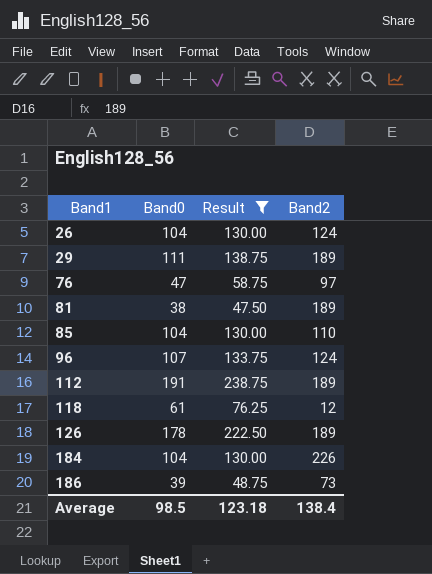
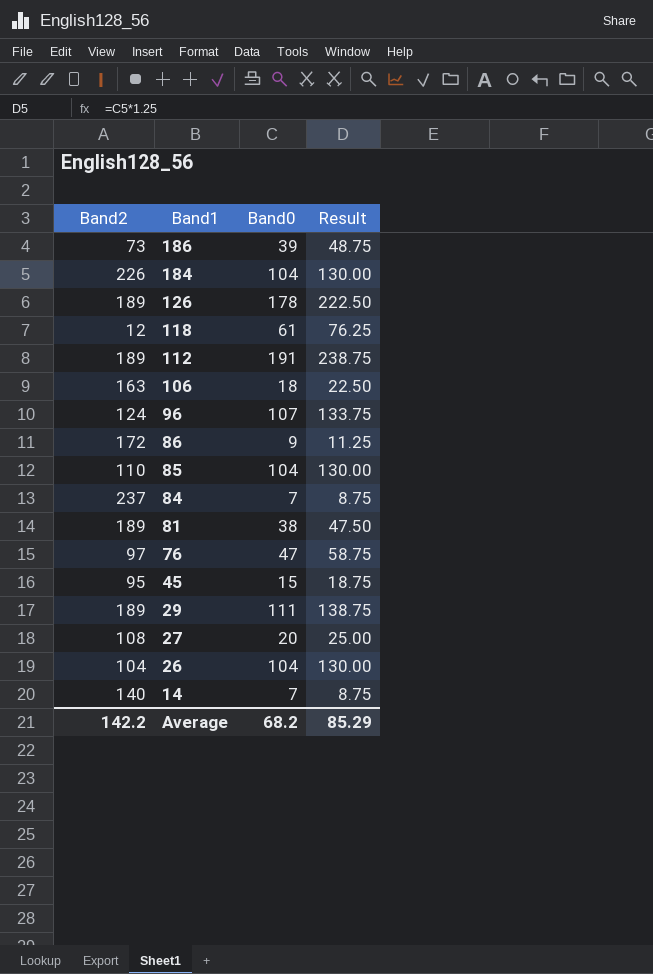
filter: Result >= 47.50 -> none
row order: Band1 ascending -> Band1 descending
column Band2 | position: 4 -> 1
26 | Band2: 124 -> 104
Average | Band2: 138.4 -> 142.2
Average | Band0: 98.5 -> 68.2
Average | Result: 123.18 -> 85.29

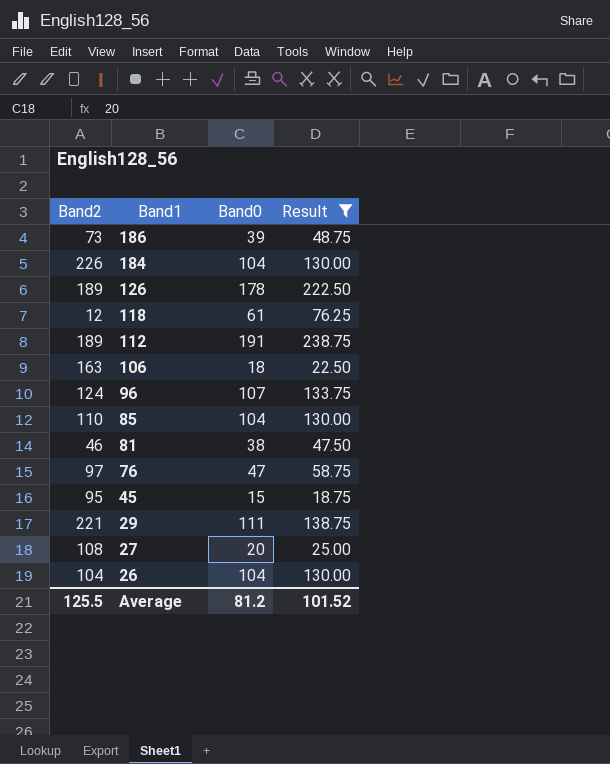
filter: none -> Result >= 18.75
81 | Band2: 189 -> 46
29 | Band2: 189 -> 221
Average | Band2: 142.2 -> 125.5
Average | Band0: 68.2 -> 81.2
Average | Result: 85.29 -> 101.52

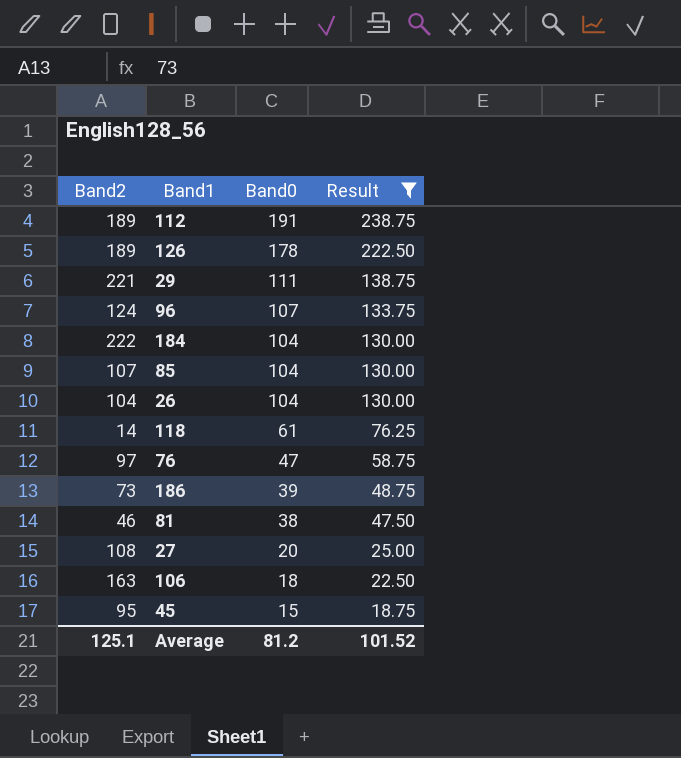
row order: Band1 descending -> Band0 descending
184 | Band2: 226 -> 222
85 | Band2: 110 -> 107
118 | Band2: 12 -> 14
Average | Band2: 125.5 -> 125.1

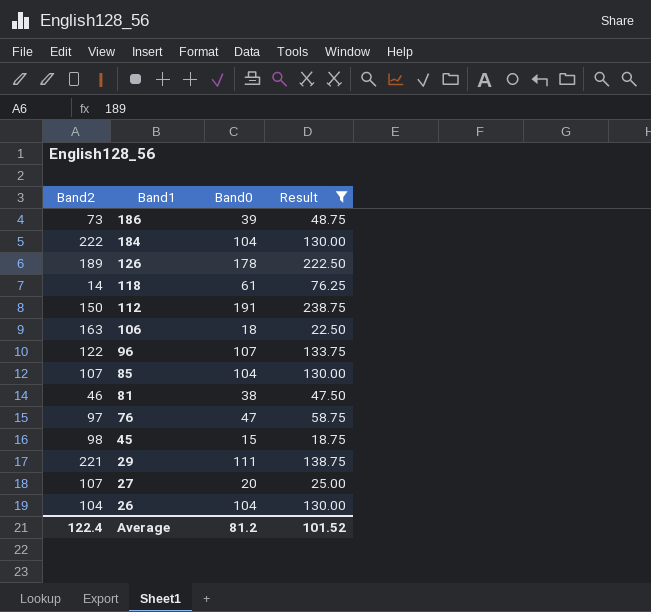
row order: Band0 descending -> Band1 descending
112 | Band2: 189 -> 150
96 | Band2: 124 -> 122
45 | Band2: 95 -> 98
27 | Band2: 108 -> 107
Average | Band2: 125.1 -> 122.4

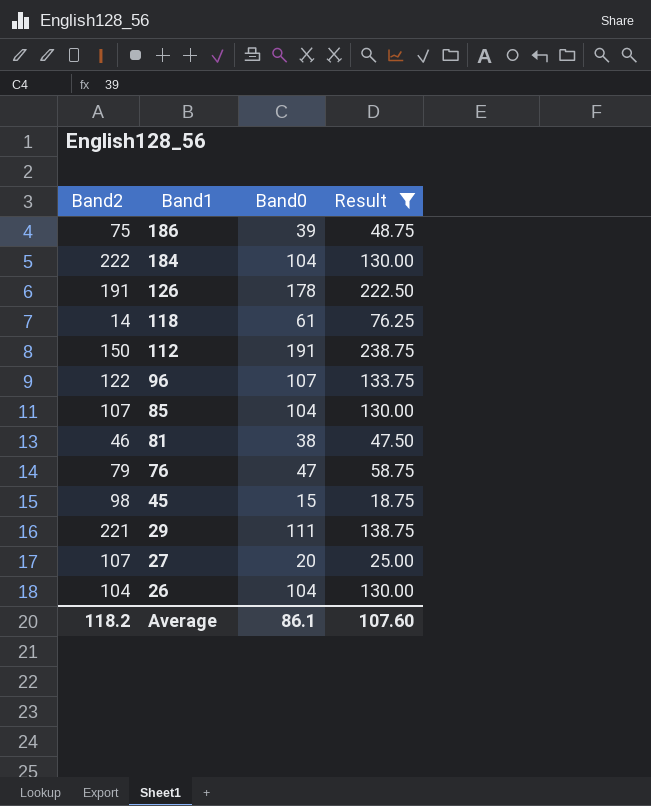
row 106: 163 | 18 | 22.50 -> none
186 | Band2: 73 -> 75
126 | Band2: 189 -> 191
76 | Band2: 97 -> 79
Average | Band2: 122.4 -> 118.2
Average | Band0: 81.2 -> 86.1
Average | Result: 101.52 -> 107.60

